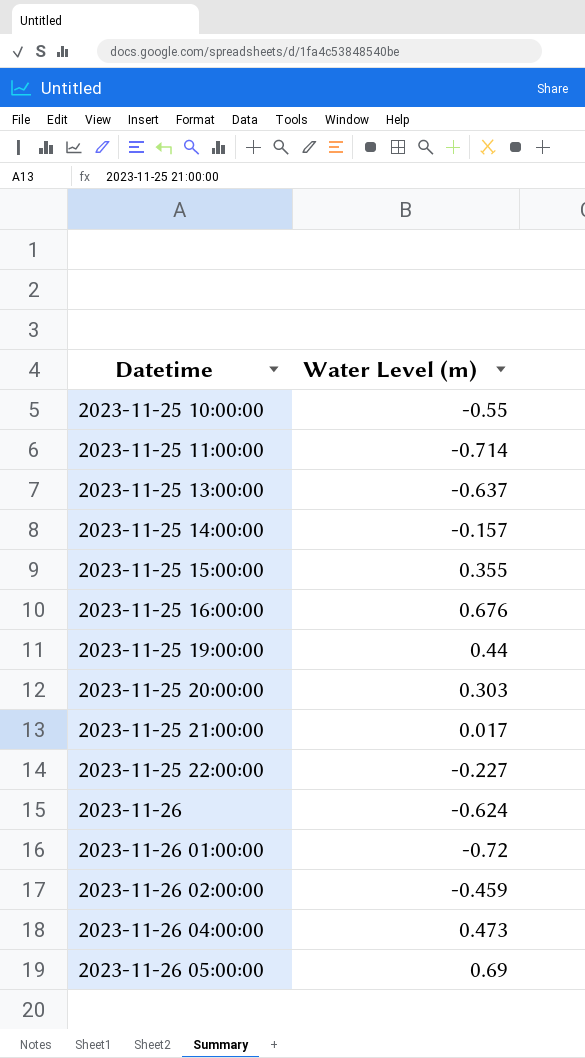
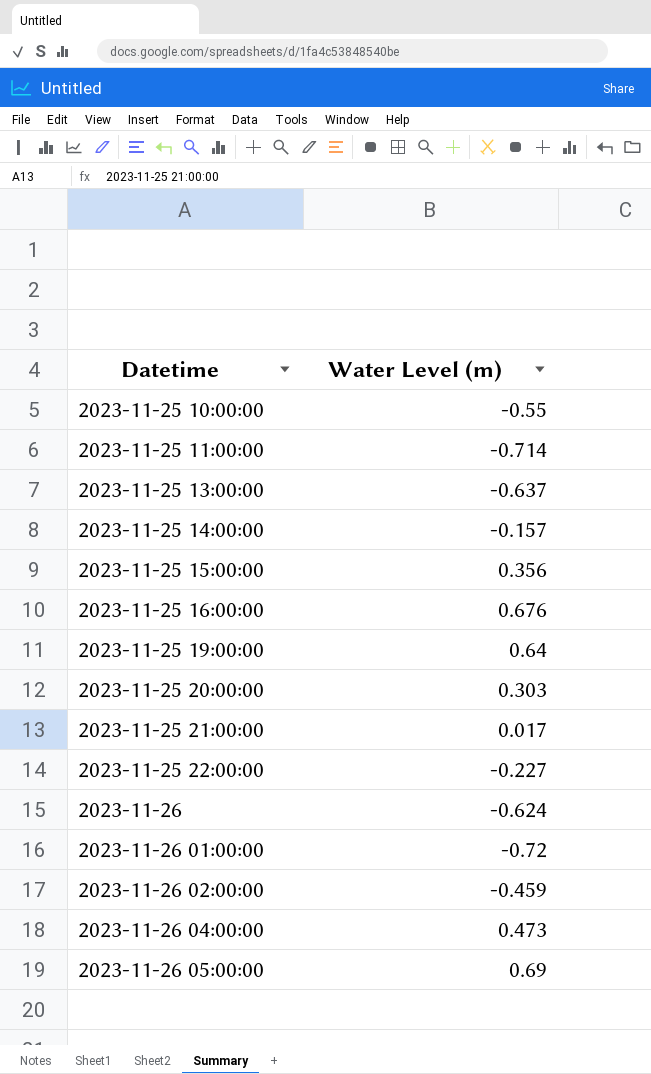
2023-11-25 15:00:00 | Water Level (m): 0.355 -> 0.356
2023-11-25 19:00:00 | Water Level (m): 0.44 -> 0.64

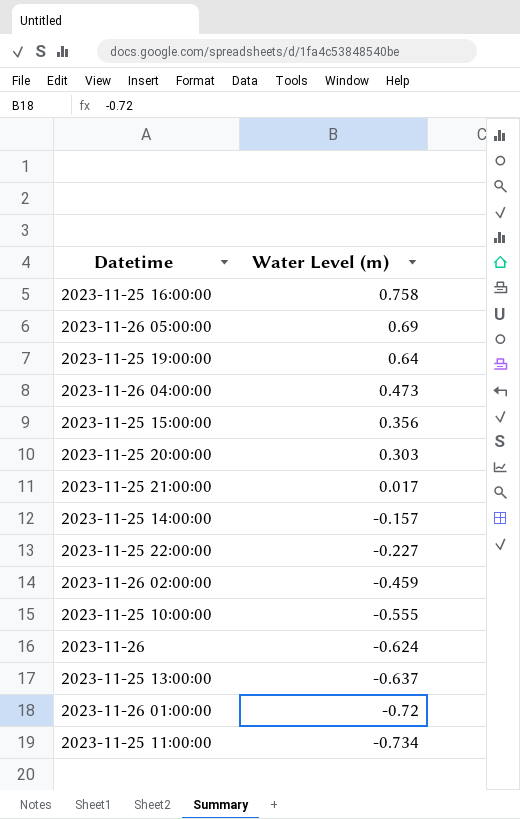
row order: Datetime ascending -> Water Level (m) descending
2023-11-25 16:00:00 | Water Level (m): 0.676 -> 0.758
2023-11-25 10:00:00 | Water Level (m): -0.55 -> -0.555
2023-11-25 11:00:00 | Water Level (m): -0.714 -> -0.734

